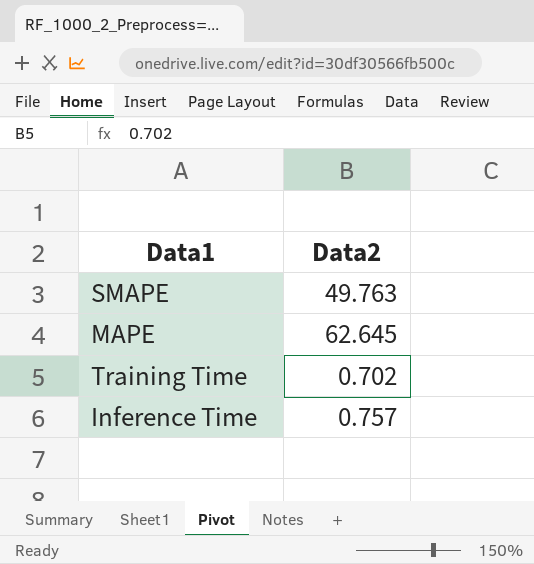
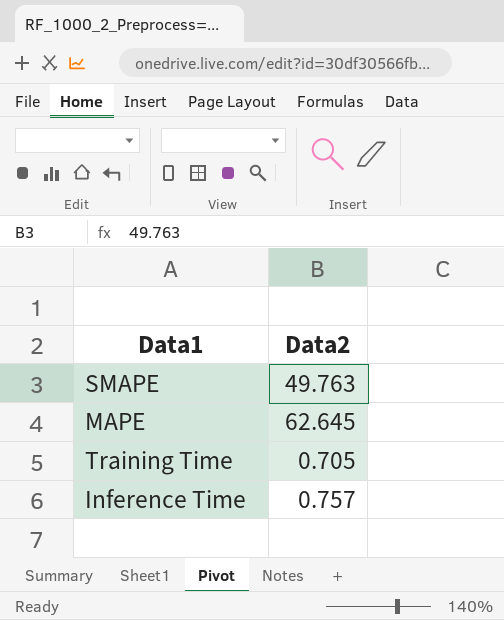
Training Time | Data2: 0.702 -> 0.705

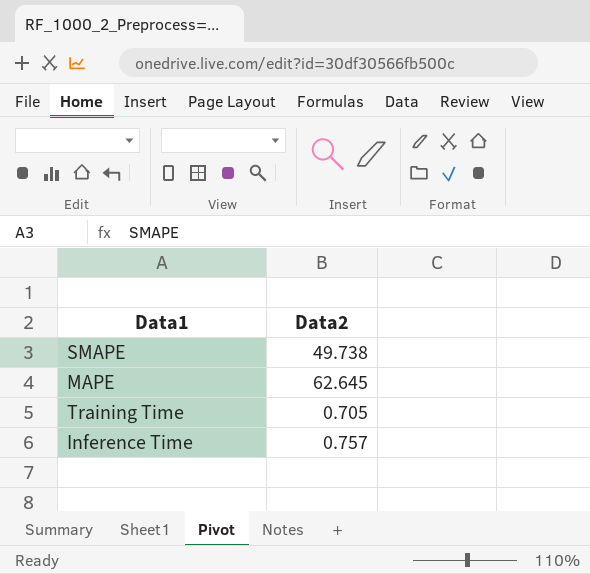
SMAPE | Data2: 49.763 -> 49.738

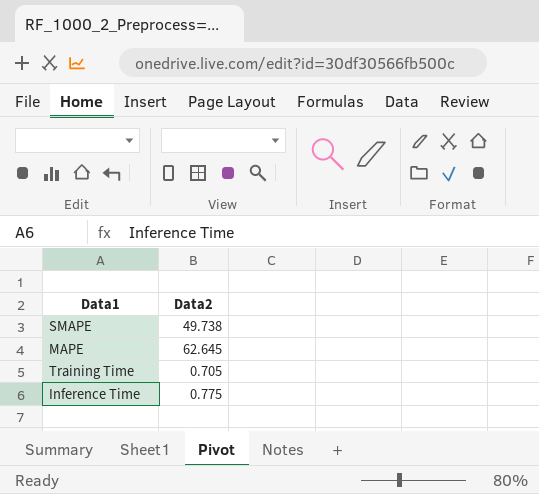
Inference Time | Data2: 0.757 -> 0.775

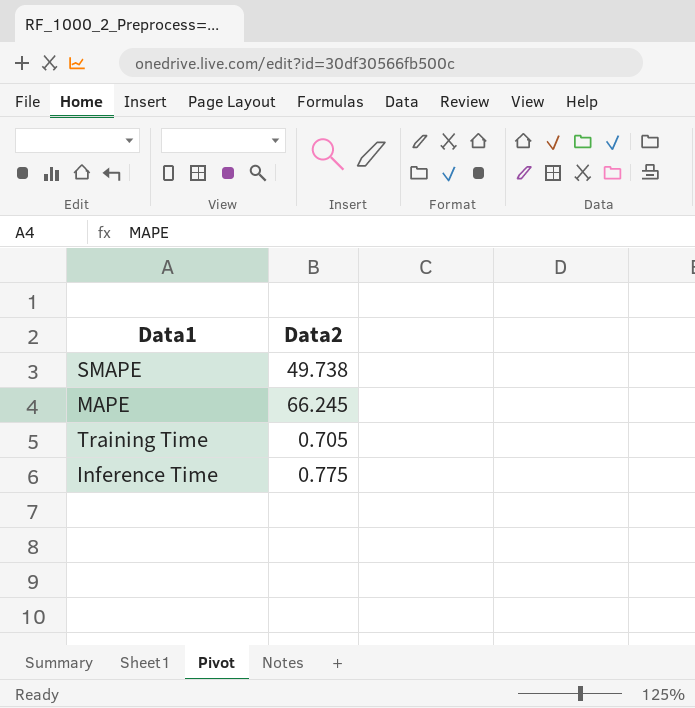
MAPE | Data2: 62.645 -> 66.245

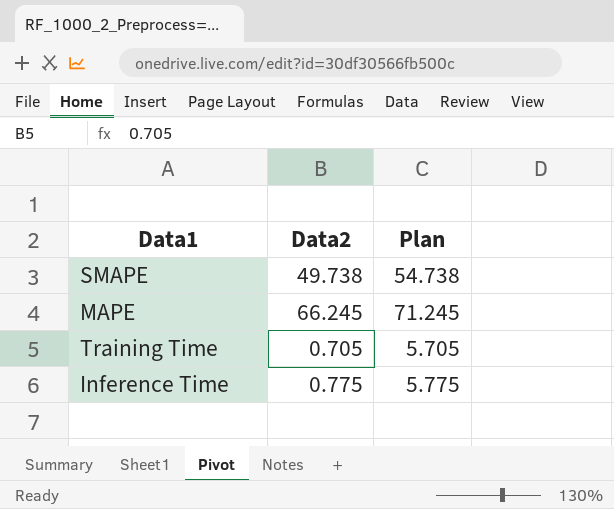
column Plan | formula: none -> [Data2] + 5

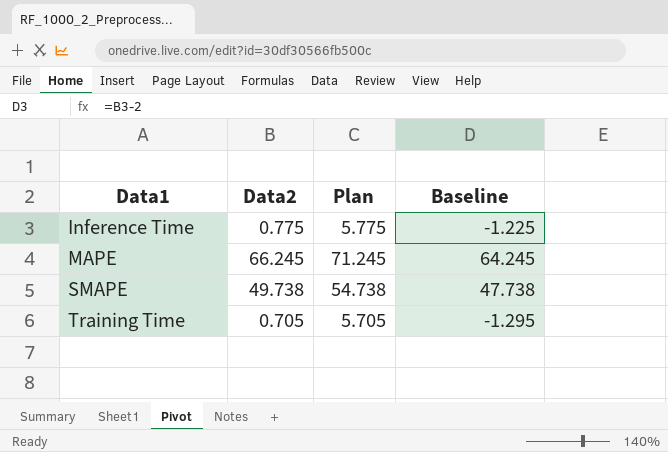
row order: none -> Data1 ascending
column Baseline | formula: none -> [Data2] - 2

